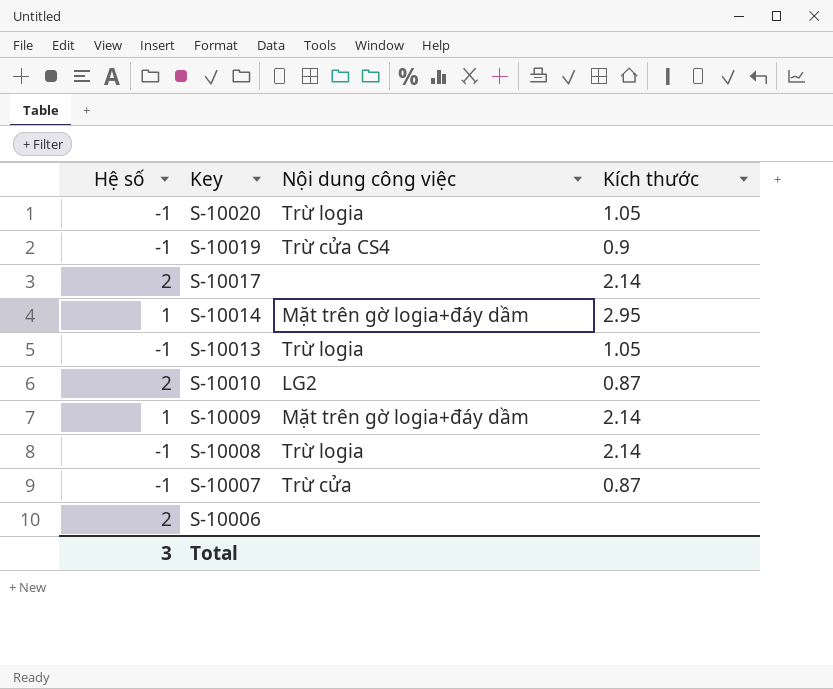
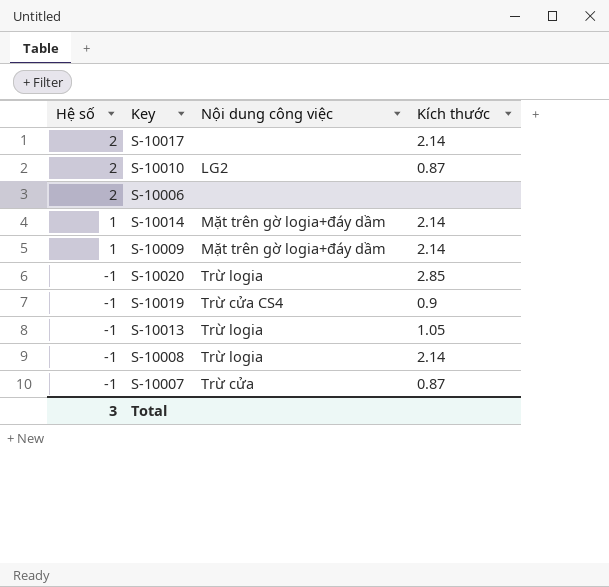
row order: Key descending -> Hệ số descending
S-10014 | Kích thước: 2.95 -> 2.14
S-10020 | Kích thước: 1.05 -> 2.85

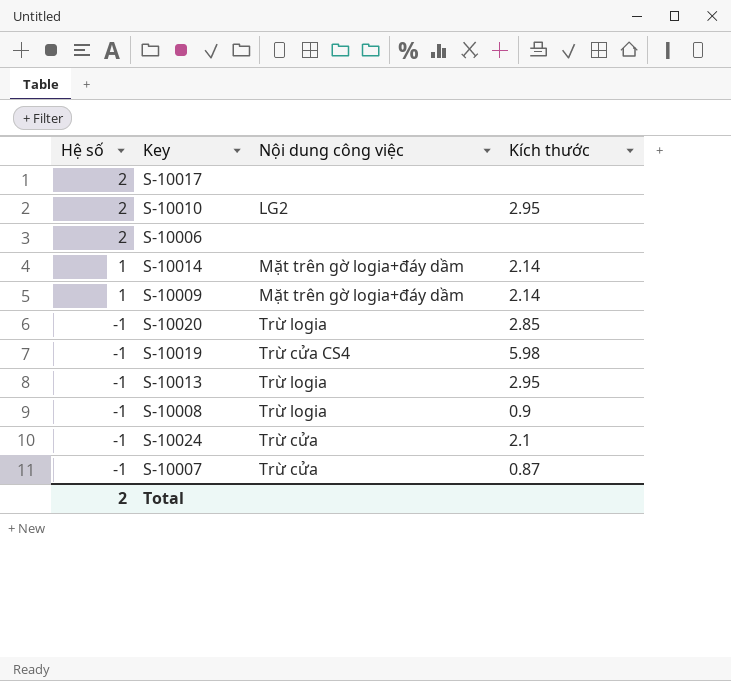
S-10017 | Kích thước: 2.14 -> none
S-10010 | Kích thước: 0.87 -> 2.95
S-10019 | Kích thước: 0.9 -> 5.98
S-10013 | Kích thước: 1.05 -> 2.95
S-10008 | Kích thước: 2.14 -> 0.9
row S-10024: none -> -1 | Trừ cửa | 2.1
Total | Hệ số: 3 -> 2

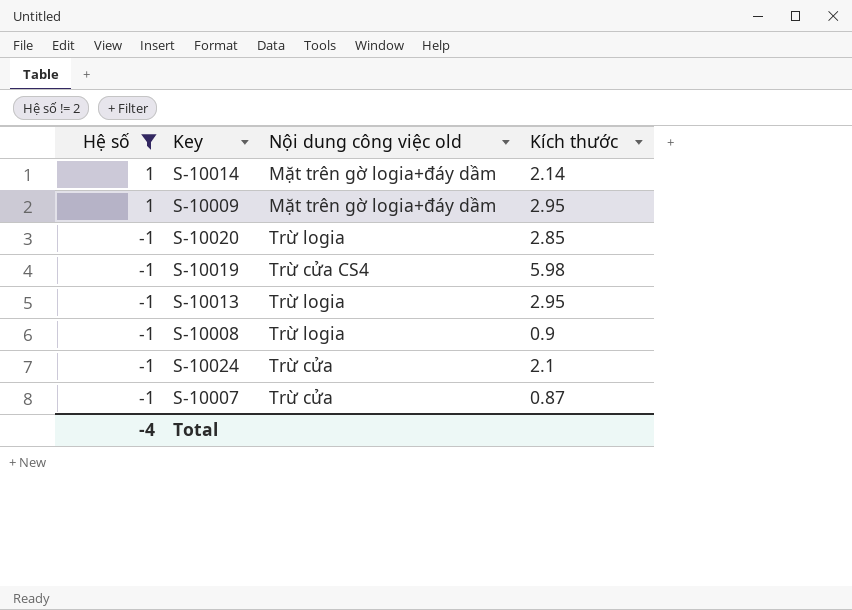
filter: none -> Hệ số != 2
column name: Nội dung công việc -> Nội dung công việc old
S-10009 | Kích thước: 2.14 -> 2.95
Total | Hệ số: 2 -> -4

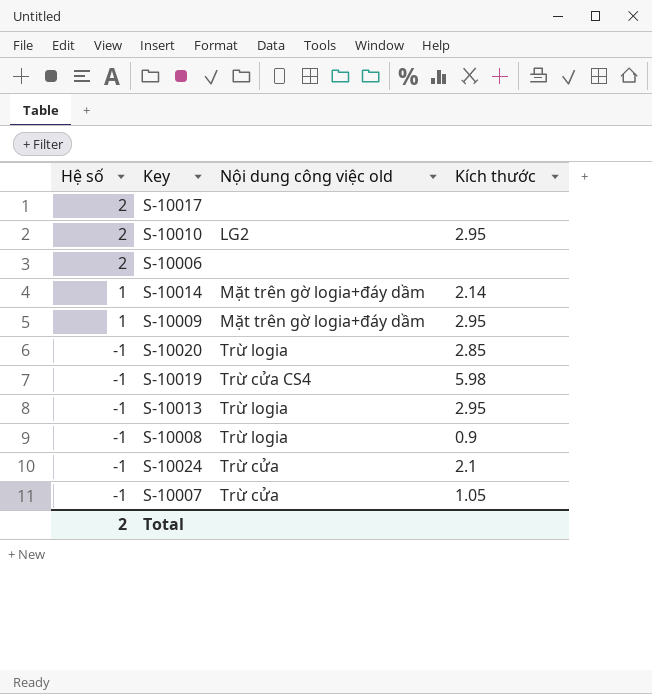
filter: Hệ số != 2 -> none
S-10007 | Kích thước: 0.87 -> 1.05
Total | Hệ số: -4 -> 2

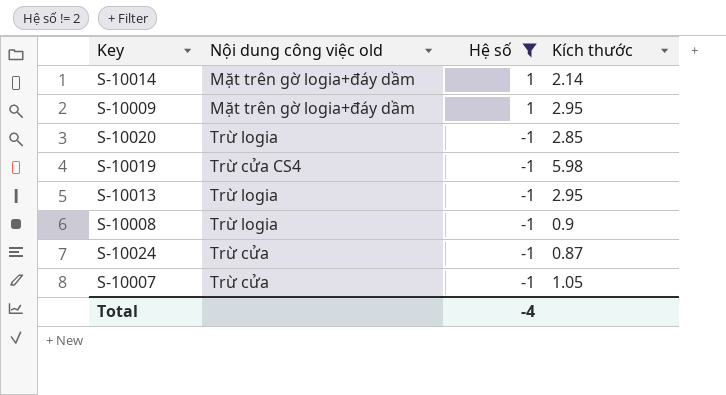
filter: none -> Hệ số != 2
column Hệ số | position: 1 -> 3
S-10024 | Kích thước: 2.1 -> 0.87
Total | Hệ số: 2 -> -4

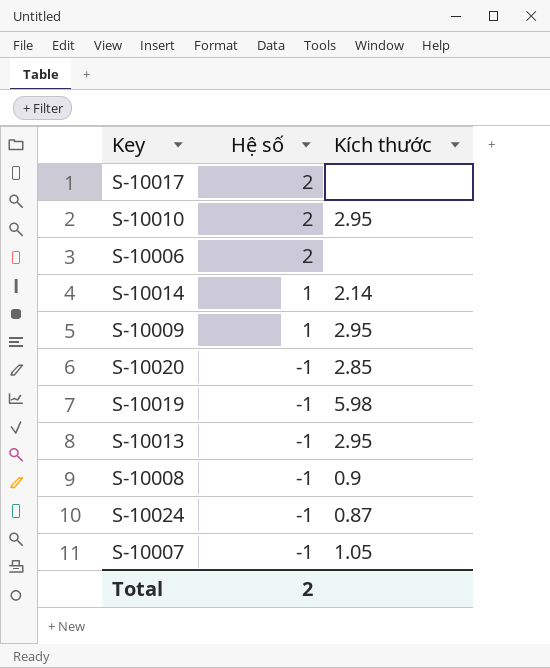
filter: Hệ số != 2 -> none
column Nội dung công việc old | position: 2 -> none
Total | Hệ số: -4 -> 2

